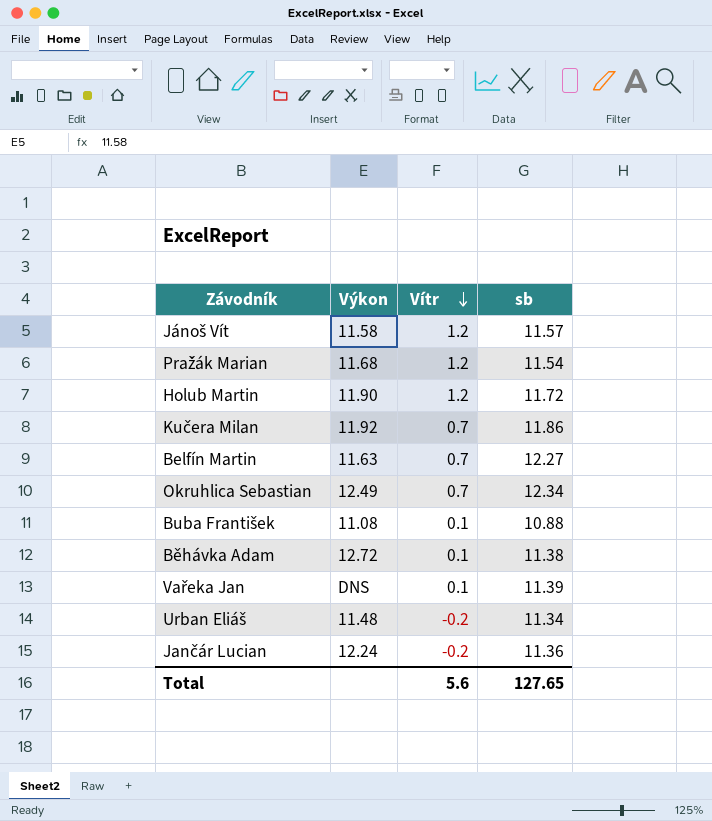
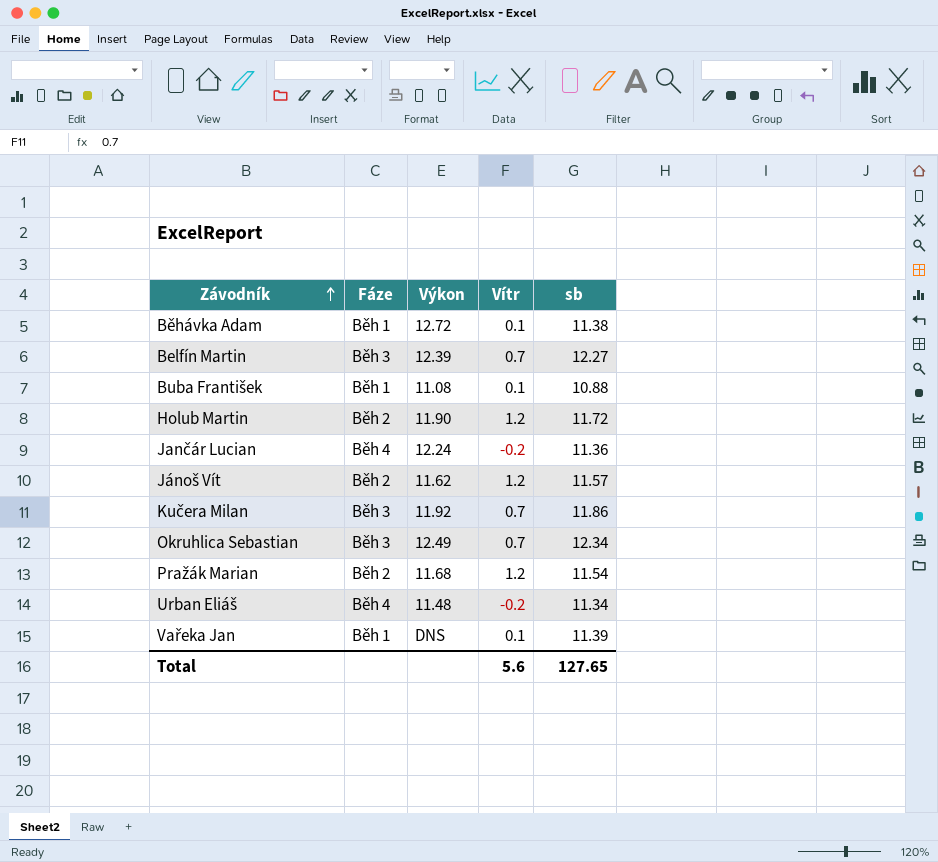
row order: Vítr descending -> Závodník ascending
column Fáze | position: none -> 2
Belfín Martin | Výkon: 11.63 -> 12.39
Jánoš Vít | Výkon: 11.58 -> 11.62

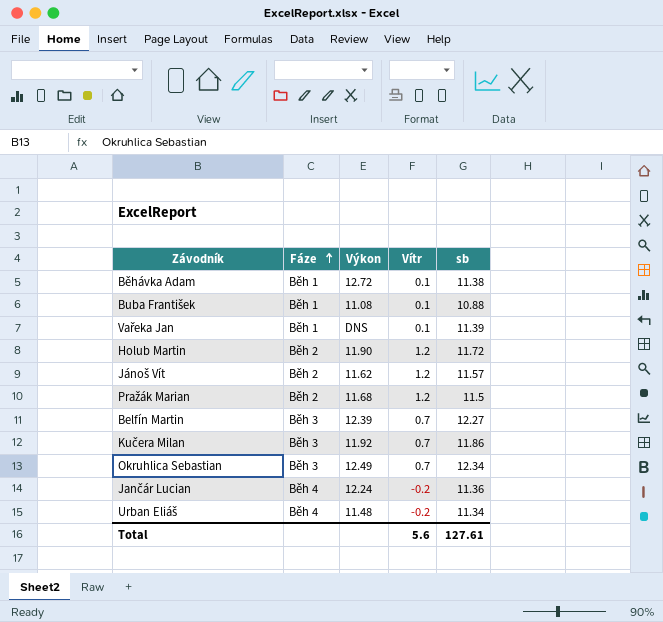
row order: Závodník ascending -> Fáze ascending
Pražák Marian | sb: 11.54 -> 11.5
Total | sb: 127.65 -> 127.61

